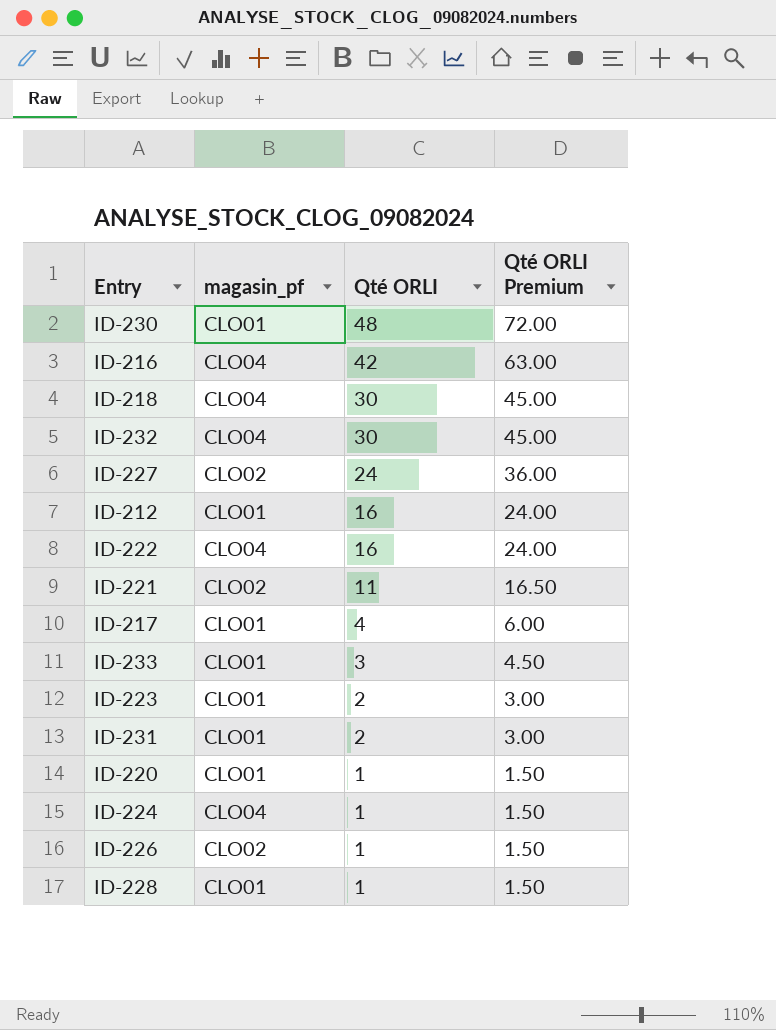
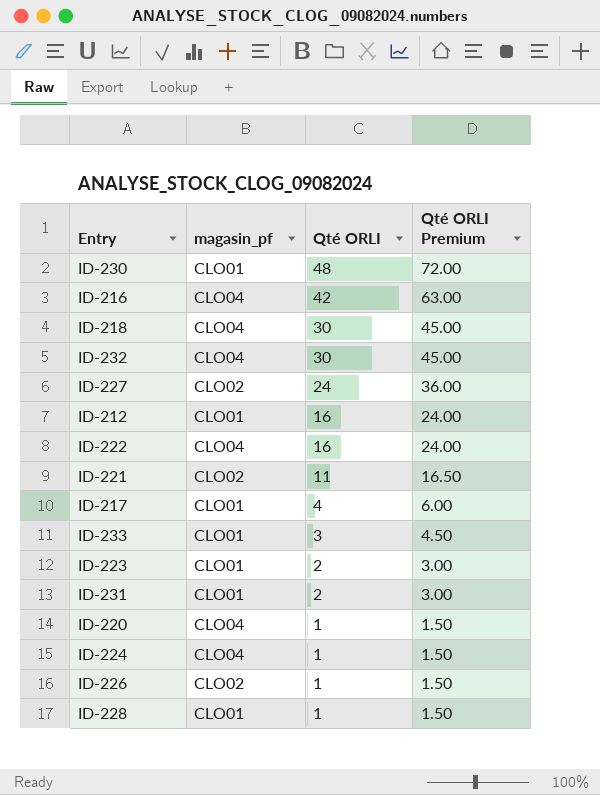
ID-220 | magasin_pf: CLO01 -> CLO04

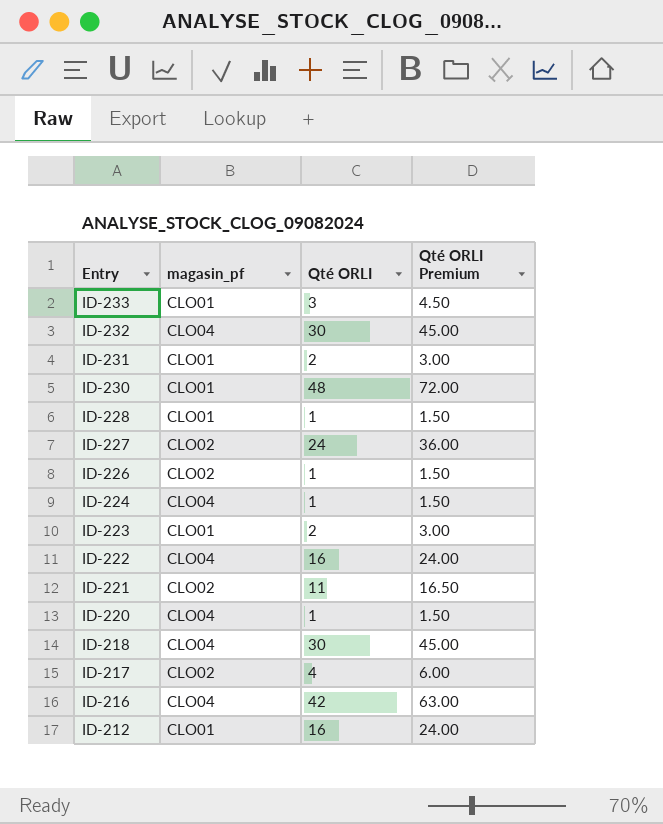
row order: Qté ORLI descending -> Entry descending
ID-217 | magasin_pf: CLO01 -> CLO02

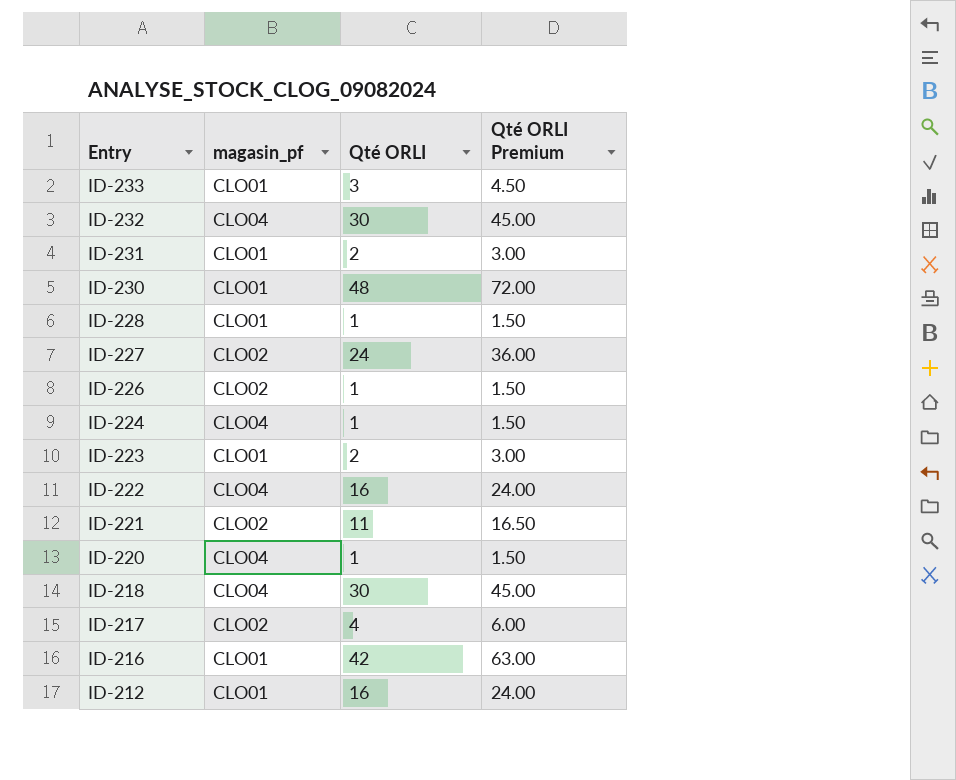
ID-216 | magasin_pf: CLO04 -> CLO01

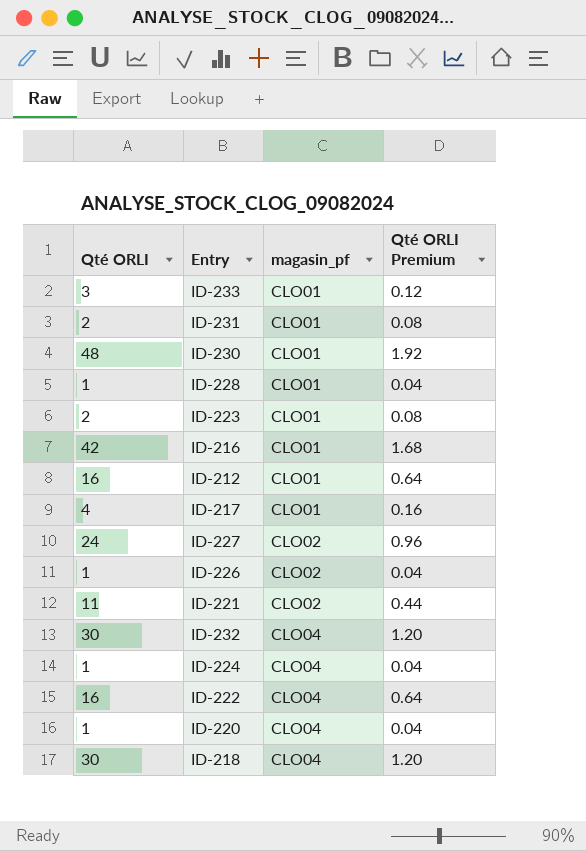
row order: Entry descending -> magasin_pf ascending
column Qté ORLI | position: 3 -> 1
column Qté ORLI Premium | formula: [Qté ORLI] * 1.5 -> [Qté ORLI] * 0.04
ID-217 | magasin_pf: CLO02 -> CLO01

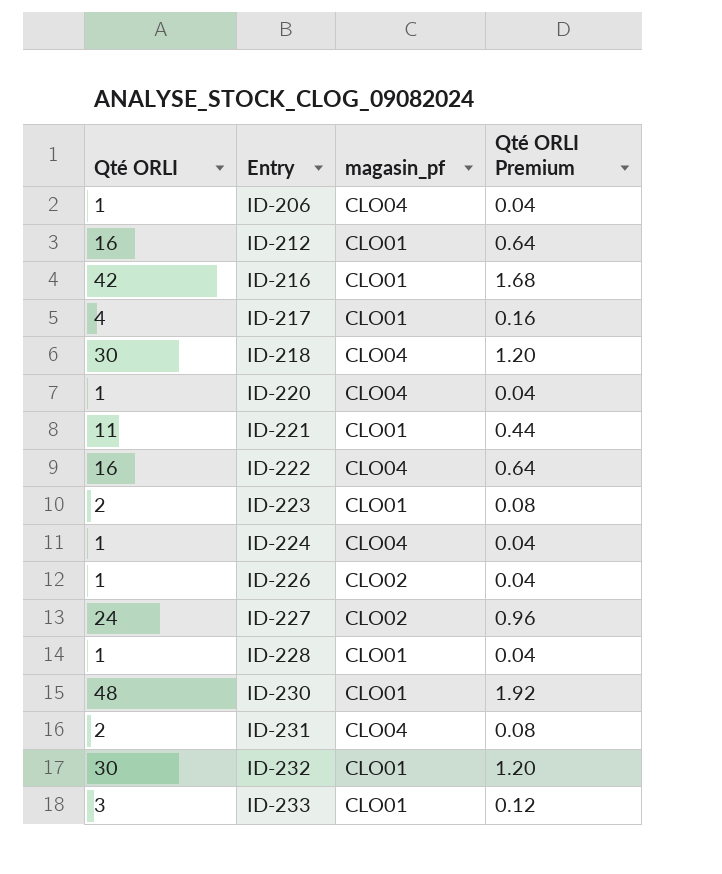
row order: magasin_pf ascending -> Entry ascending
row ID-206: none -> 1 | CLO04 | 0.04
ID-221 | magasin_pf: CLO02 -> CLO01
ID-231 | magasin_pf: CLO01 -> CLO04
ID-232 | magasin_pf: CLO04 -> CLO01

